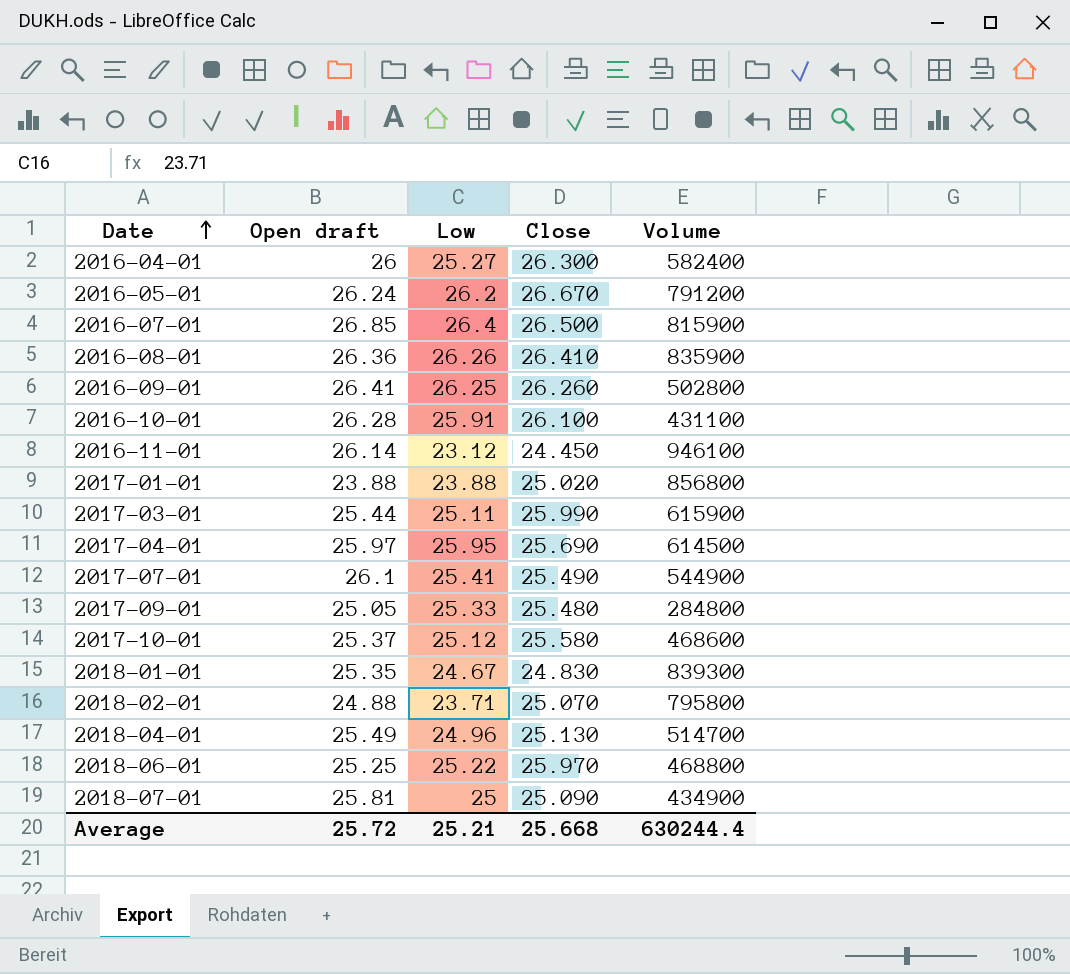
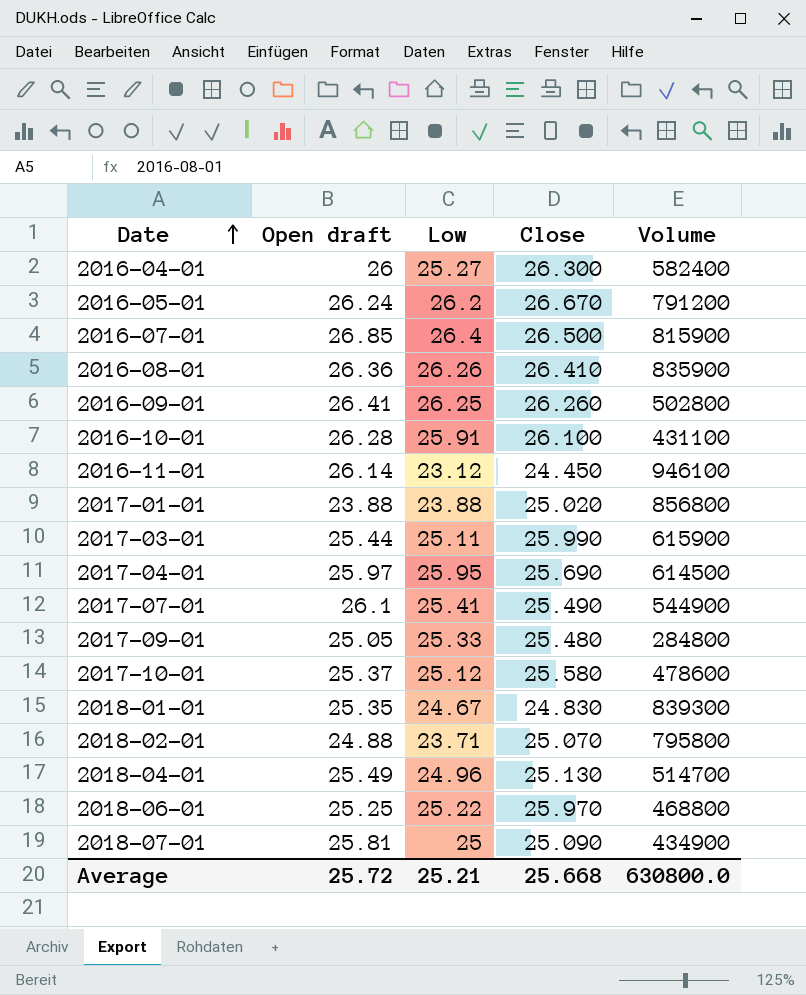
2017-10-01 | Volume: 468600 -> 478600
Average | Volume: 630244.4 -> 630800.0

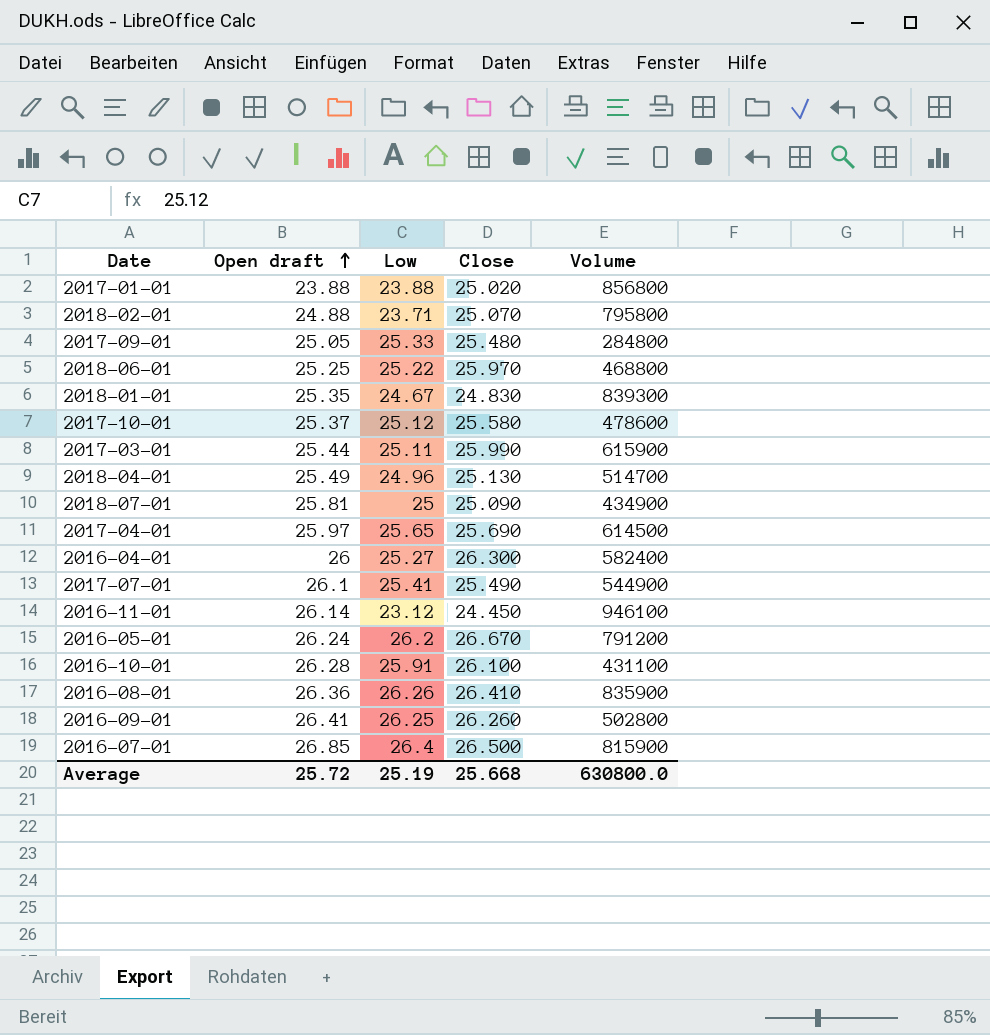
row order: Date ascending -> Open draft ascending
2017-04-01 | Low: 25.95 -> 25.65
Average | Low: 25.21 -> 25.19

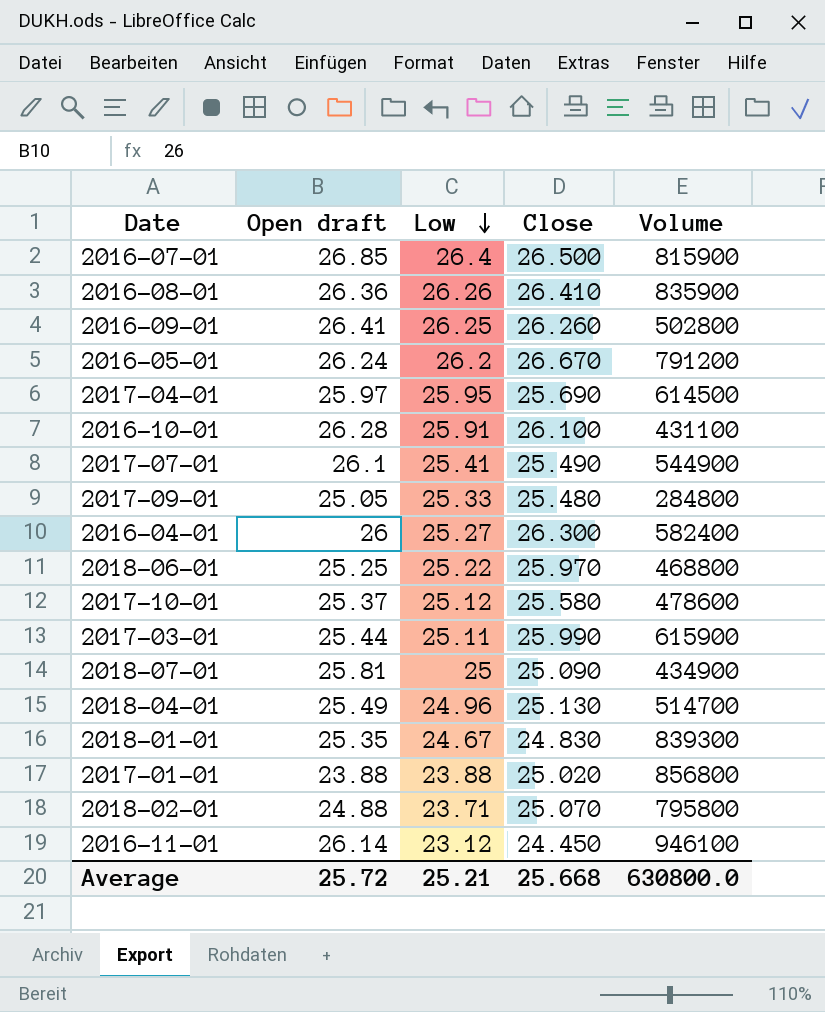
row order: Open draft ascending -> Low descending
2017-04-01 | Low: 25.65 -> 25.95
Average | Low: 25.19 -> 25.21

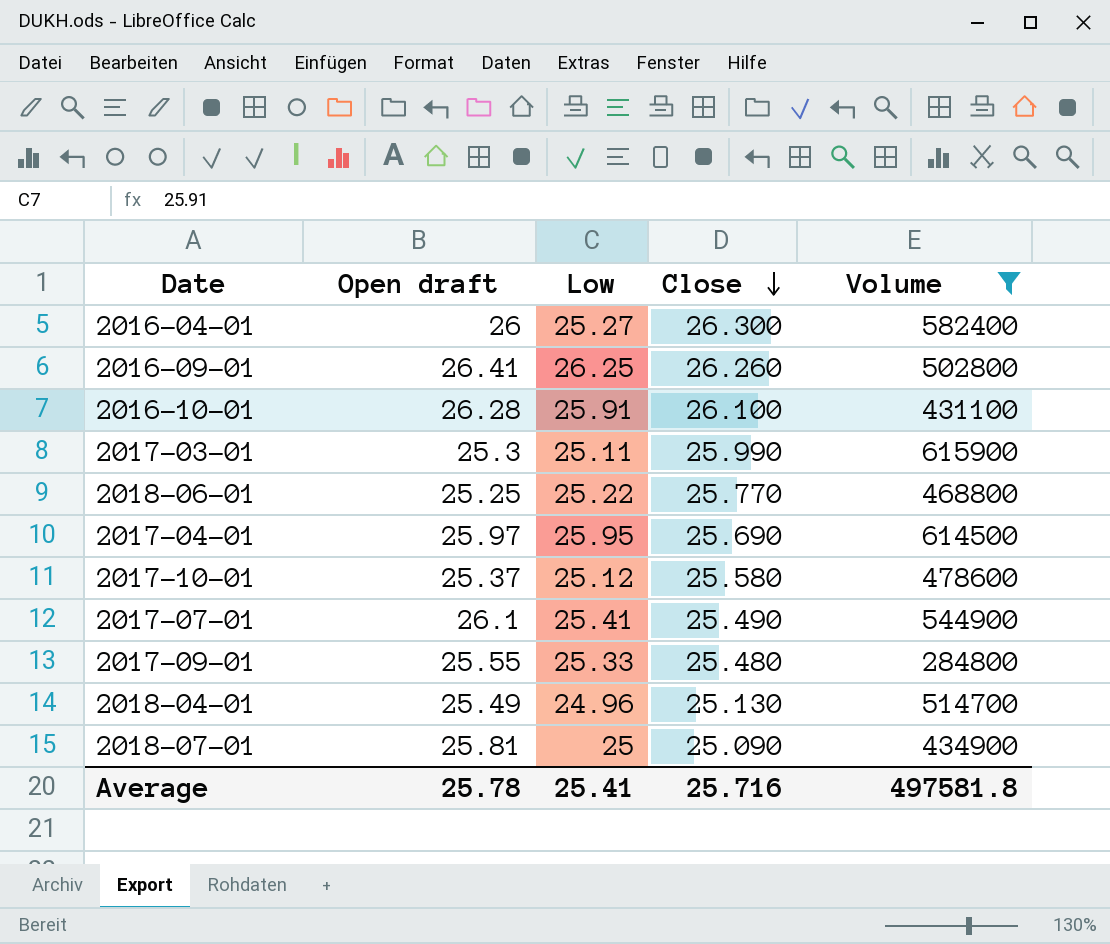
filter: none -> Volume <= 615900
row order: Low descending -> Close descending
2017-03-01 | Open draft: 25.44 -> 25.3
2018-06-01 | Close: 25.970 -> 25.770
2017-09-01 | Open draft: 25.05 -> 25.55
Average | Open draft: 25.72 -> 25.78
Average | Low: 25.21 -> 25.41
Average | Close: 25.668 -> 25.716
Average | Volume: 630800.0 -> 497581.8

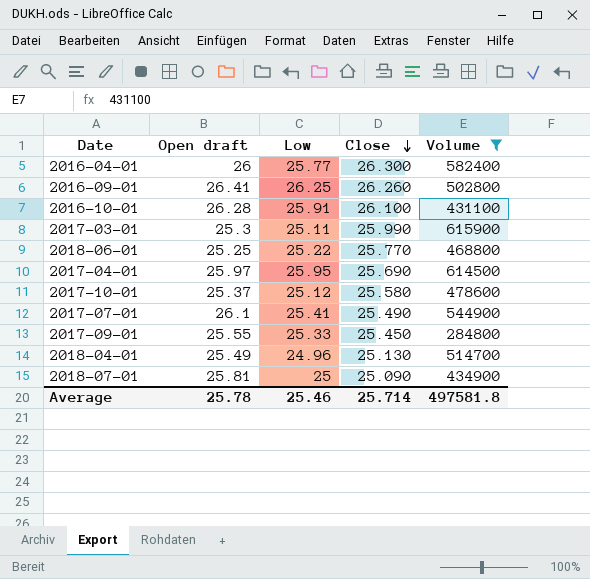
2016-04-01 | Low: 25.27 -> 25.77
2017-09-01 | Close: 25.480 -> 25.450
Average | Low: 25.41 -> 25.46
Average | Close: 25.716 -> 25.714

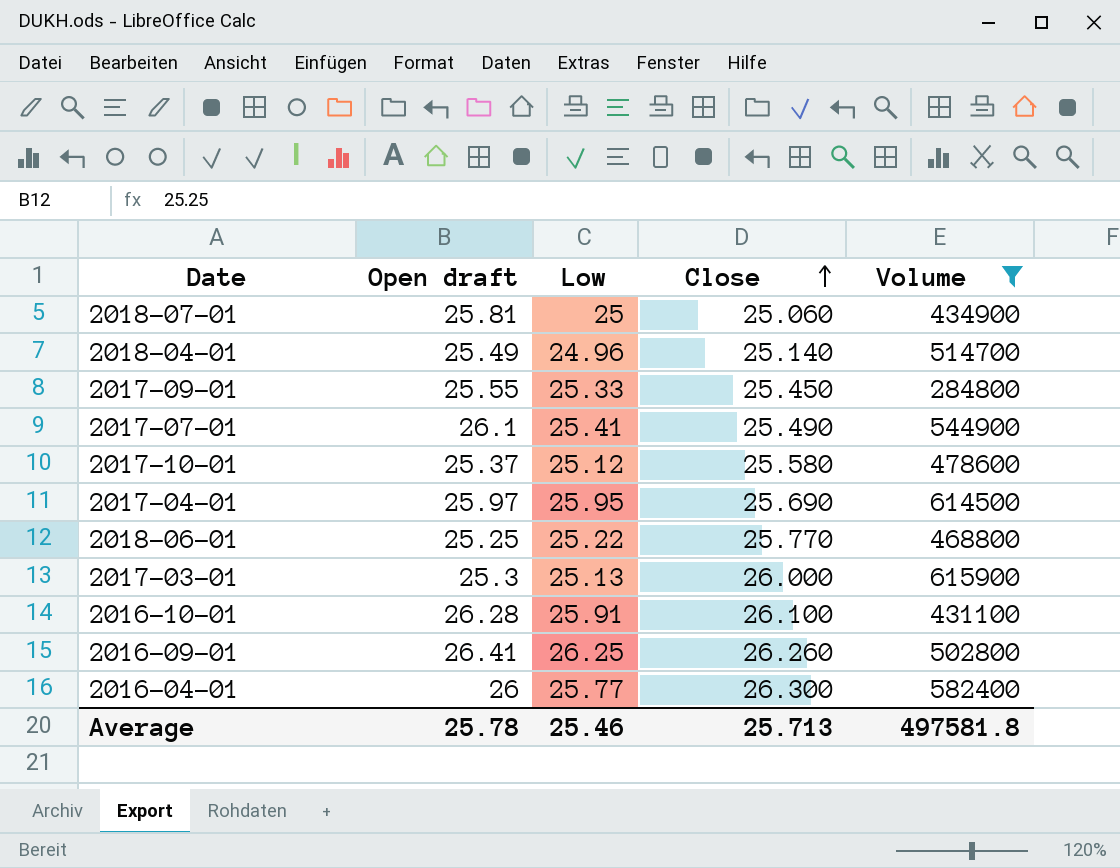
row order: Close descending -> Close ascending
2018-07-01 | Close: 25.090 -> 25.060
2018-04-01 | Close: 25.130 -> 25.140
2017-03-01 | Low: 25.11 -> 25.13
2017-03-01 | Close: 25.990 -> 26.000
Average | Close: 25.714 -> 25.713

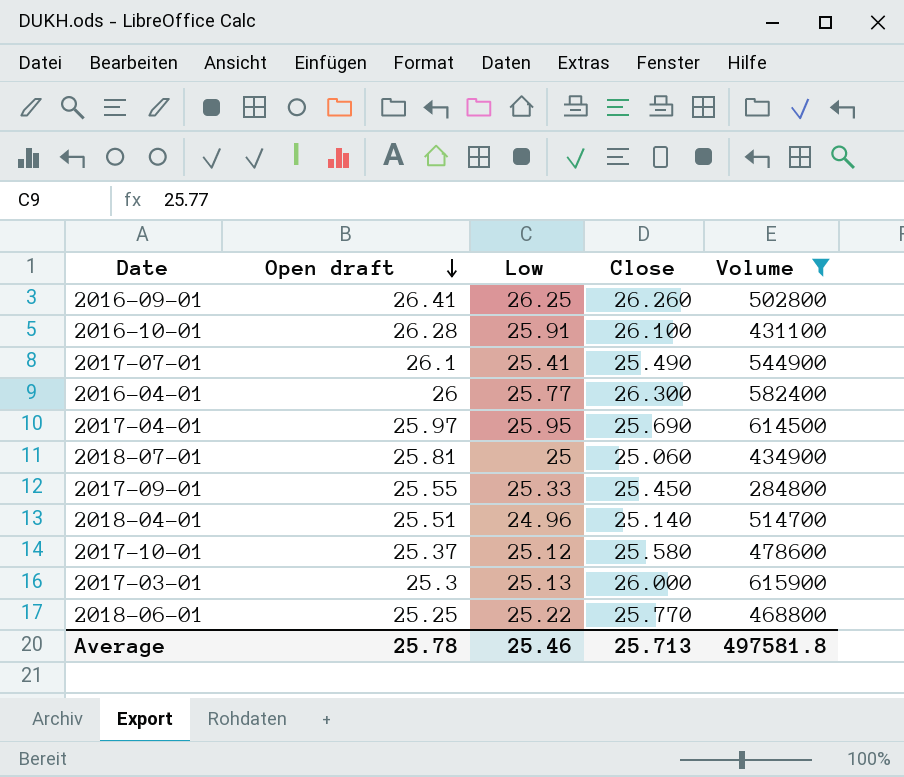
row order: Close ascending -> Open draft descending
2018-04-01 | Open draft: 25.49 -> 25.51

